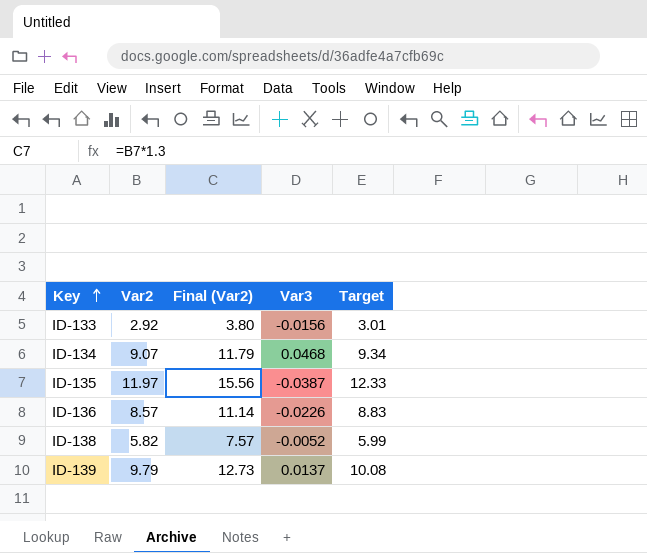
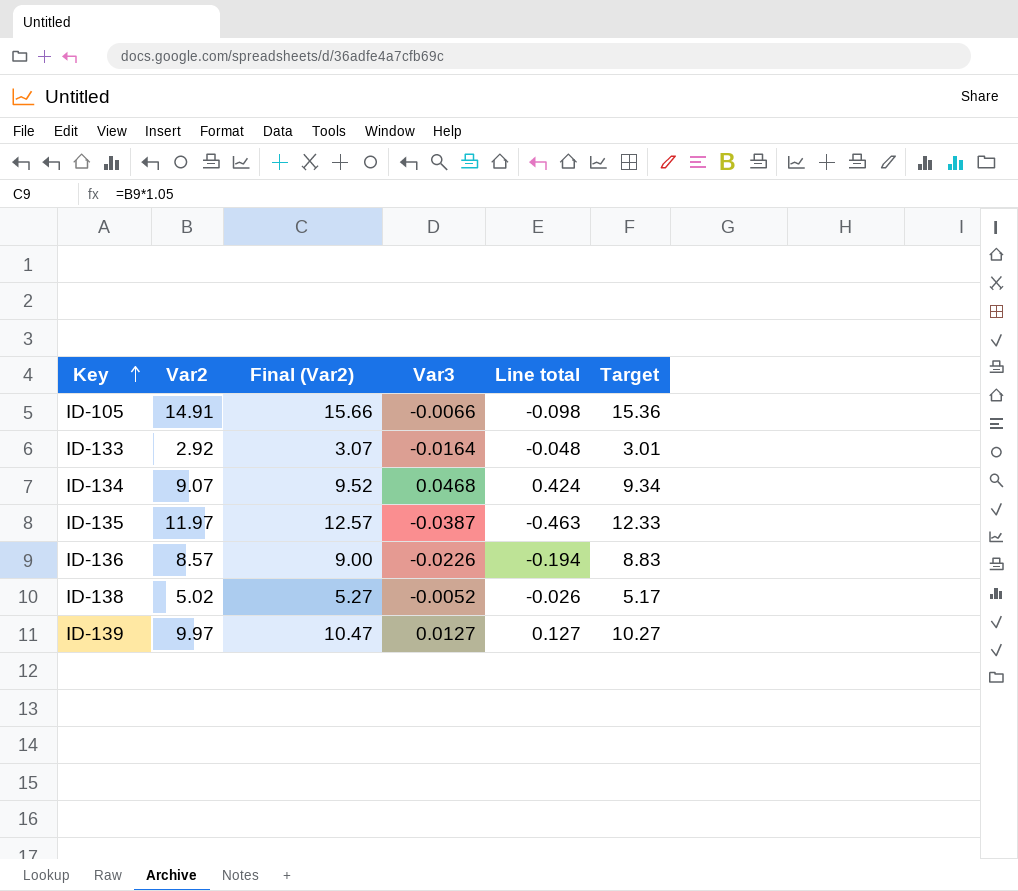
column Final (Var2) | formula: [Var2] * 1.3 -> [Var2] * 1.05
column Line total | formula: none -> [Var2] * [Var3]
row ID-105: none -> 14.91 | 15.66 | -0.0066 | -0.098 | 15.36
ID-133 | Var3: -0.0156 -> -0.0164
ID-138 | Var2: 5.82 -> 5.02
ID-138 | Target: 5.99 -> 5.17
ID-139 | Var2: 9.79 -> 9.97
ID-139 | Var3: 0.0137 -> 0.0127
ID-139 | Target: 10.08 -> 10.27

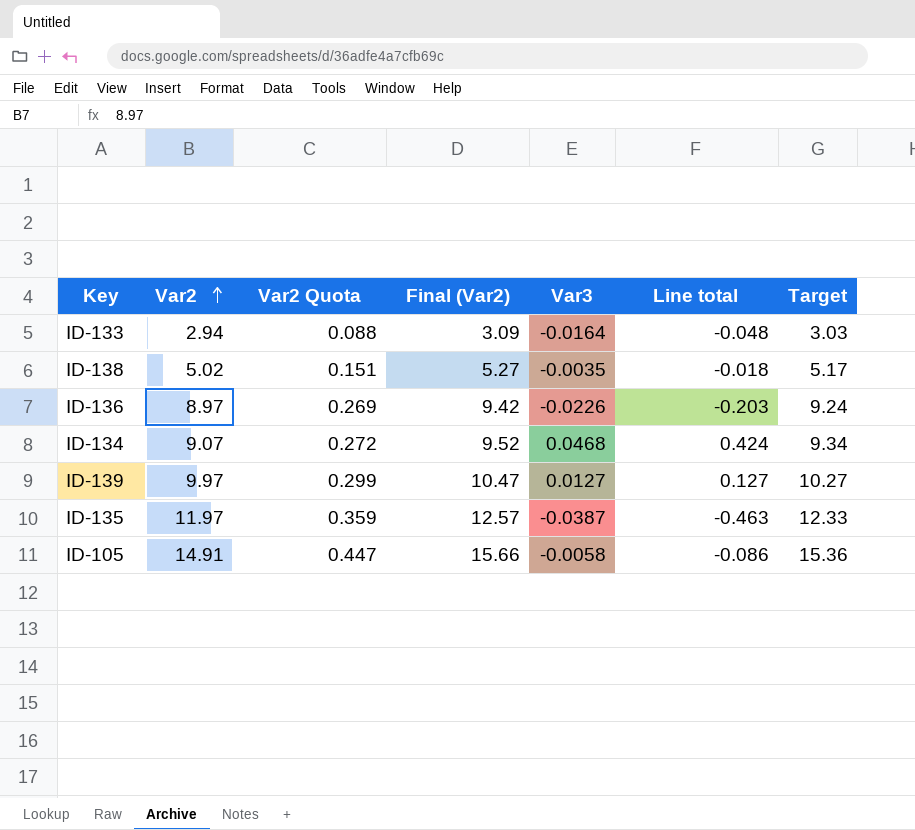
row order: Key ascending -> Var2 ascending
column Var2 Quota | formula: none -> [Var2] * 0.03
ID-133 | Var2: 2.92 -> 2.94
ID-133 | Final (Var2): 3.07 -> 3.09
ID-133 | Target: 3.01 -> 3.03
ID-138 | Var3: -0.0052 -> -0.0035
ID-138 | Line total: -0.026 -> -0.018
ID-136 | Var2: 8.57 -> 8.97
ID-136 | Final (Var2): 9.00 -> 9.42
ID-136 | Line total: -0.194 -> -0.203
ID-136 | Target: 8.83 -> 9.24
ID-105 | Var3: -0.0066 -> -0.0058
ID-105 | Line total: -0.098 -> -0.086

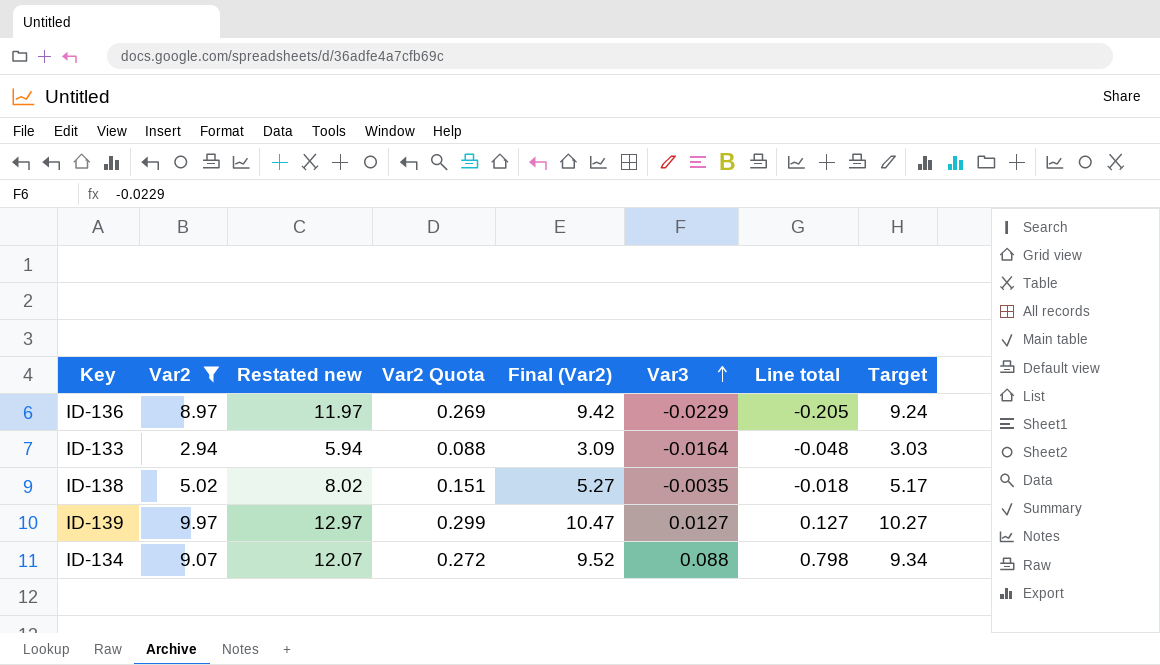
filter: none -> Var2 <= 9.97
row order: Var2 ascending -> Var3 ascending
column Restated new | formula: none -> [Var2] + 3
ID-136 | Var3: -0.0226 -> -0.0229
ID-136 | Line total: -0.203 -> -0.205
ID-134 | Var3: 0.0468 -> 0.088
ID-134 | Line total: 0.424 -> 0.798

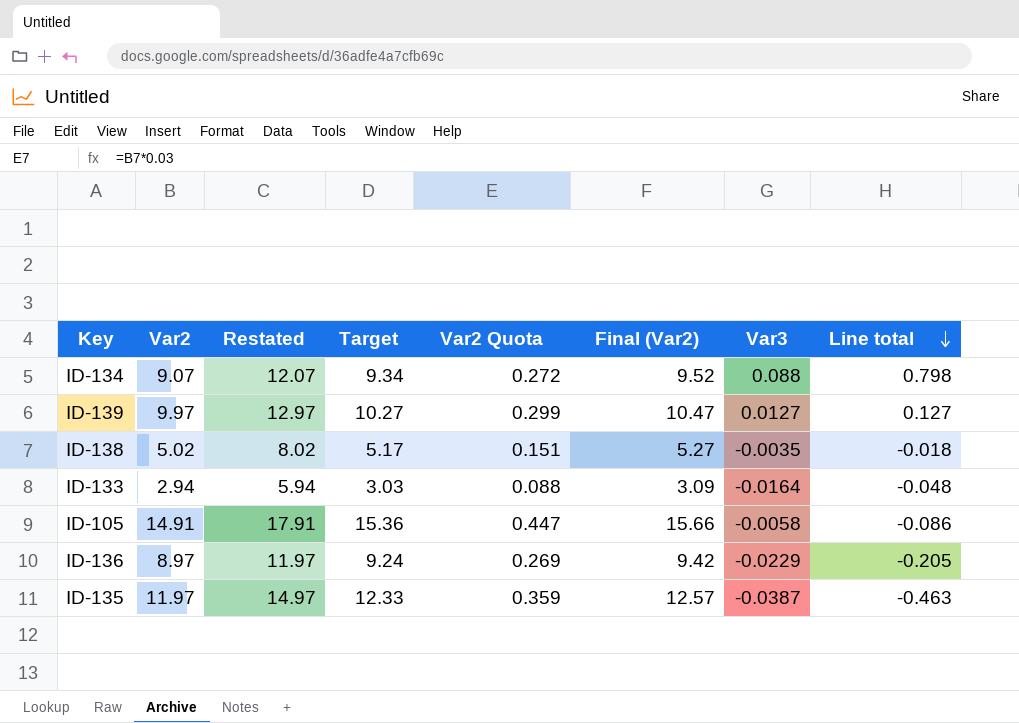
filter: Var2 <= 9.97 -> none
row order: Var3 ascending -> Line total descending
column name: Restated new -> Restated
column Target | position: 8 -> 4

